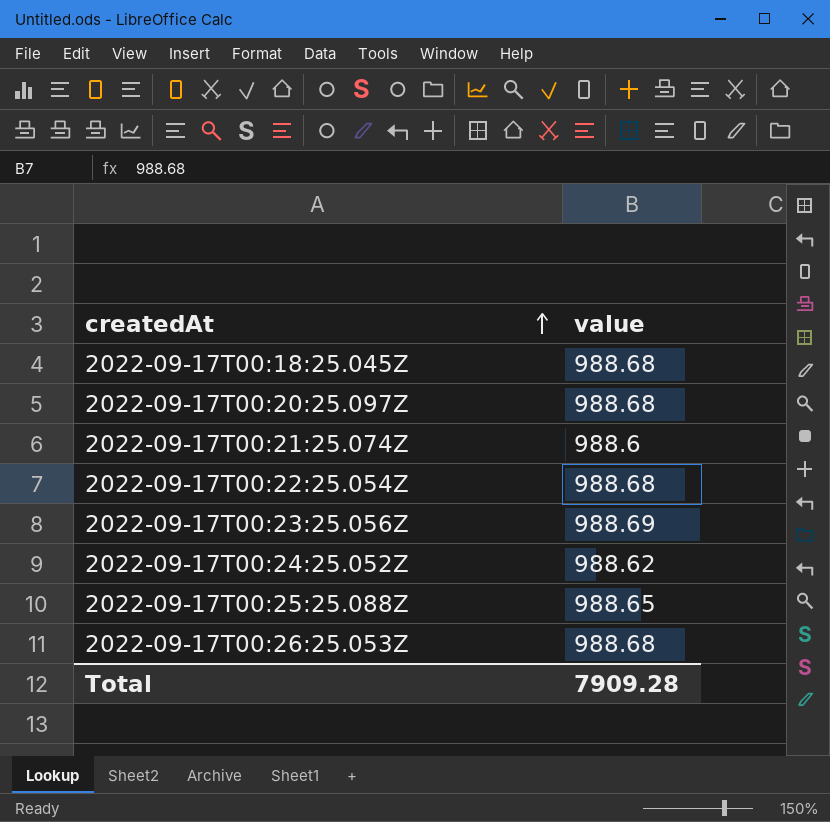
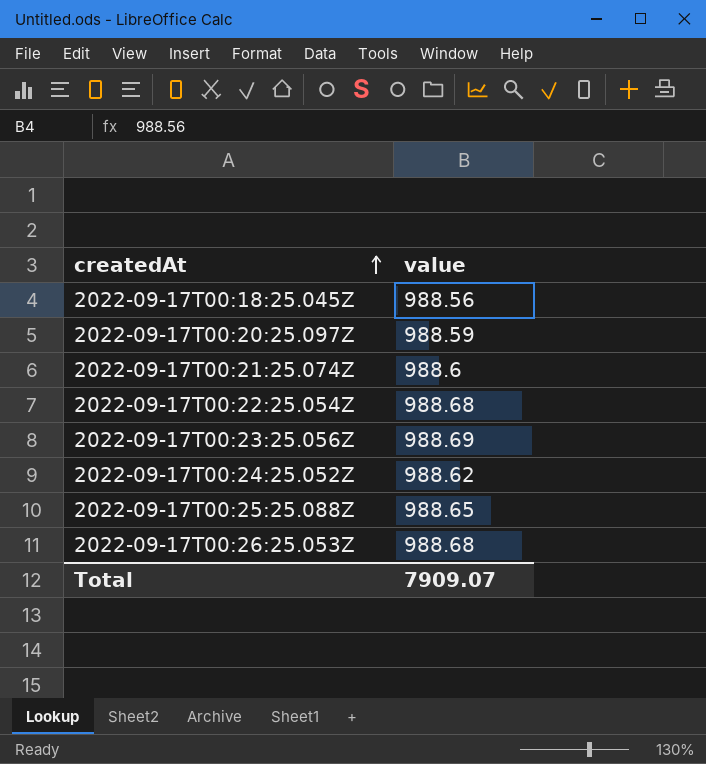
2022-09-17T00:18:25.045Z | value: 988.68 -> 988.56
2022-09-17T00:20:25.097Z | value: 988.68 -> 988.59
Total | value: 7909.28 -> 7909.07

